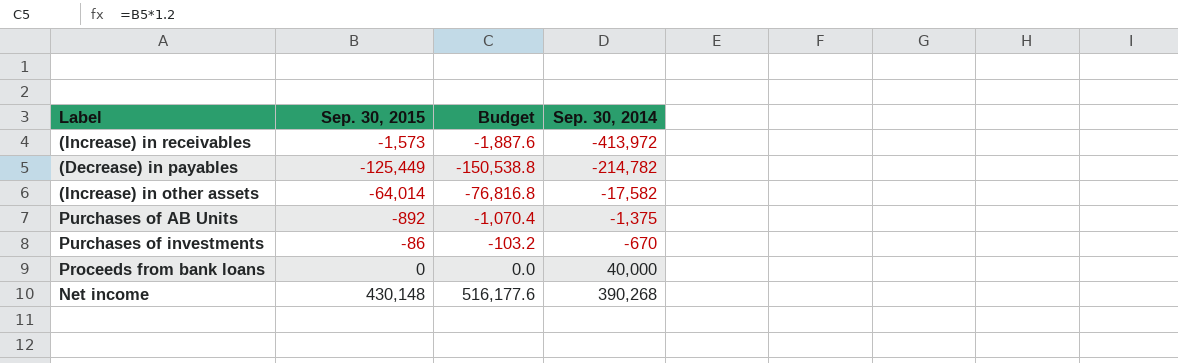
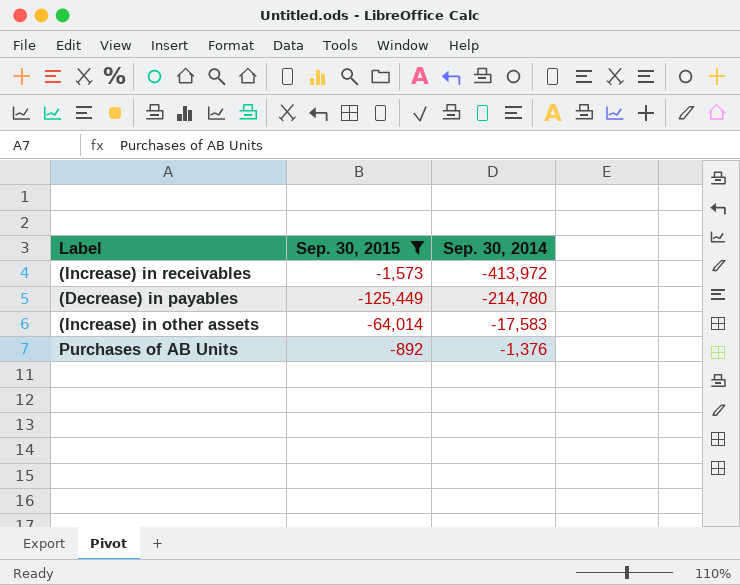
filter: none -> Sep. 30, 2015 <= -892
column Budget | formula: [Sep. 30, 2015] * 1.2 -> none
(Decrease) in payables | Sep. 30, 2014: -214,782 -> -214,780
(Increase) in other assets | Sep. 30, 2014: -17,582 -> -17,583
Purchases of AB Units | Sep. 30, 2014: -1,375 -> -1,376

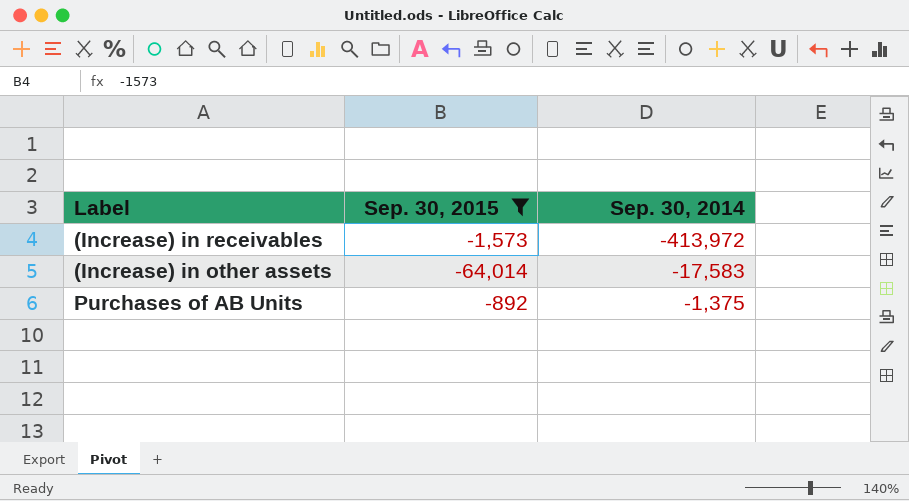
row (Decrease) in payables: -125,449 | -214,780 -> none
Purchases of AB Units | Sep. 30, 2014: -1,376 -> -1,375

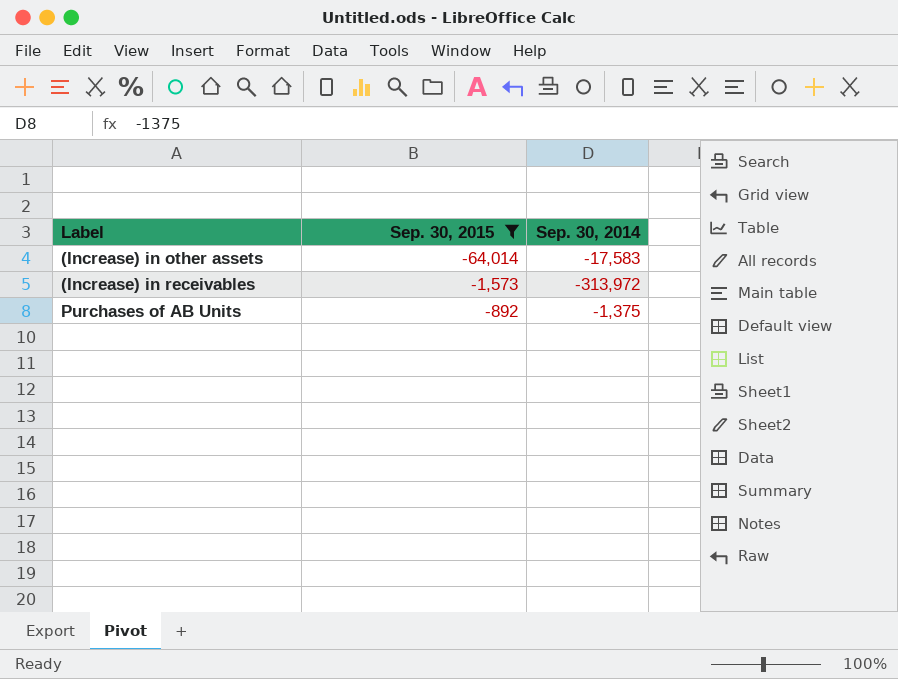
row order: Sep. 30, 2014 ascending -> Label ascending
(Increase) in receivables | Sep. 30, 2014: -413,972 -> -313,972

